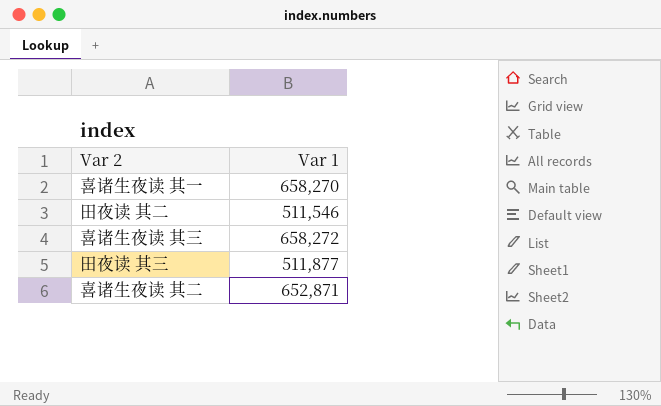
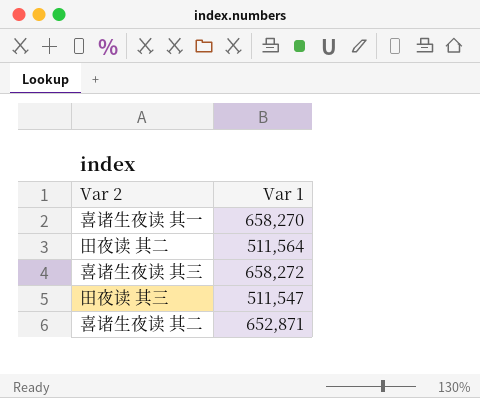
田夜读 其二 | Var 1: 511,546 -> 511,564
田夜读 其三 | Var 1: 511,877 -> 511,547

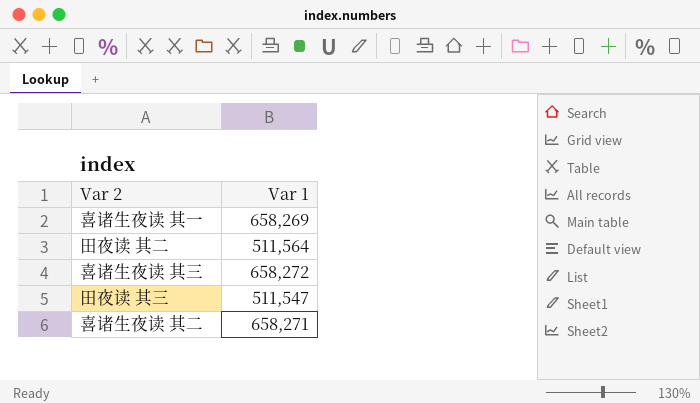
喜诸生夜读 其一 | Var 1: 658,270 -> 658,269
喜诸生夜读 其二 | Var 1: 652,871 -> 658,271

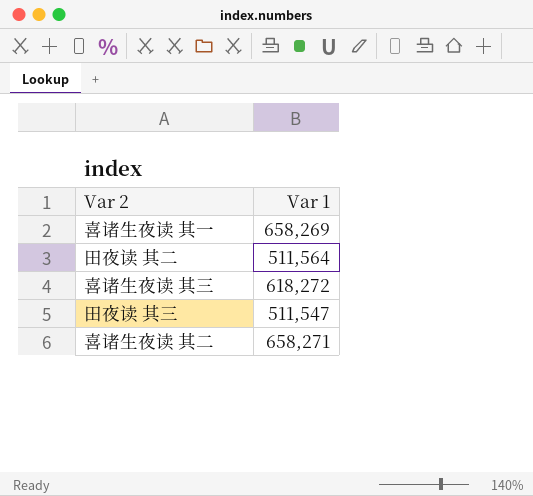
喜诸生夜读 其三 | Var 1: 658,272 -> 618,272

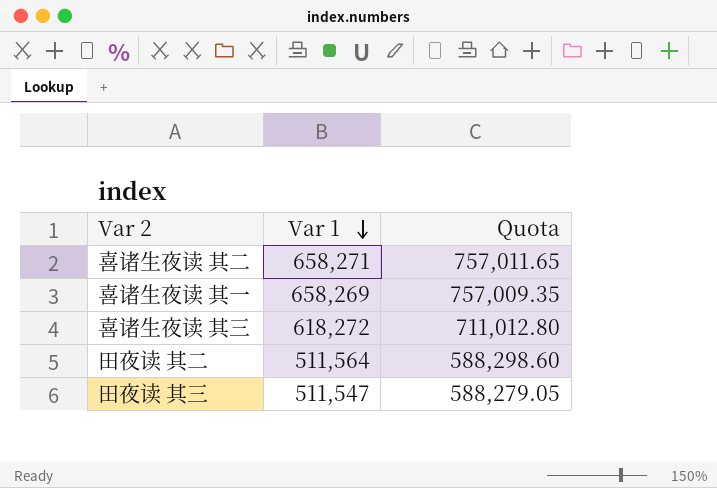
row order: none -> Var 1 descending
column Quota | formula: none -> [Var 1] * 1.15

